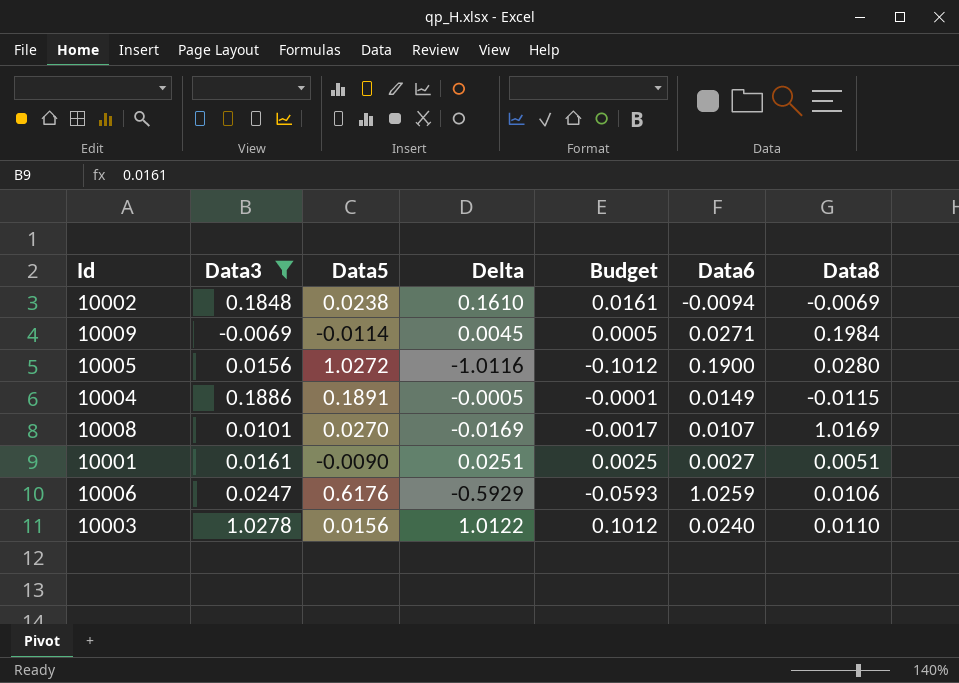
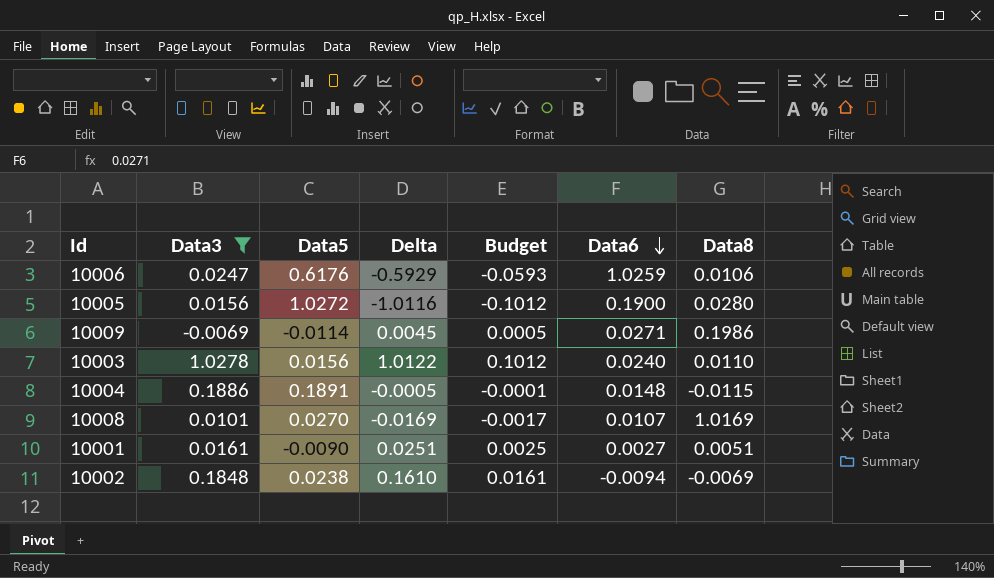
row order: none -> Data6 descending
10009 | Data8: 0.1984 -> 0.1986
10004 | Data6: 0.0149 -> 0.0148

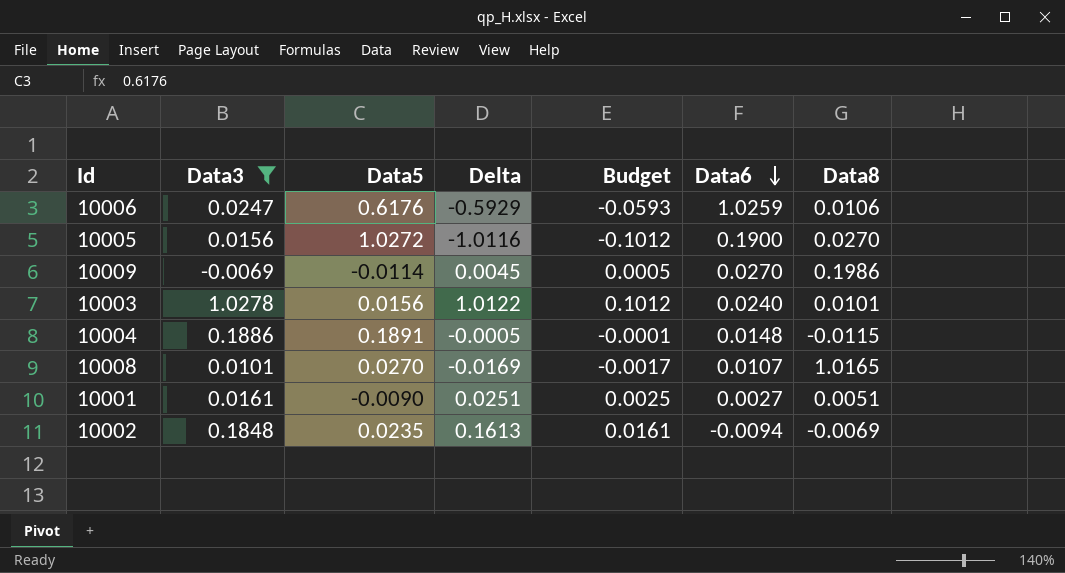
10005 | Data8: 0.0280 -> 0.0270
10009 | Data6: 0.0271 -> 0.0270
10003 | Data8: 0.0110 -> 0.0101
10008 | Data8: 1.0169 -> 1.0165
10002 | Data5: 0.0238 -> 0.0235
10002 | Delta: 0.1610 -> 0.1613

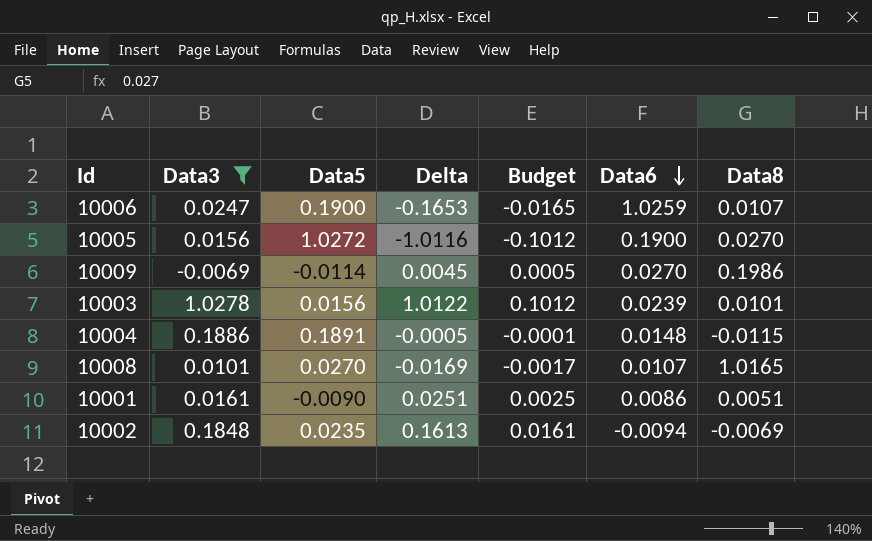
10006 | Data5: 0.6176 -> 0.1900
10006 | Delta: -0.5929 -> -0.1653
10006 | Budget: -0.0593 -> -0.0165
10006 | Data8: 0.0106 -> 0.0107
10003 | Data6: 0.0240 -> 0.0239
10001 | Data6: 0.0027 -> 0.0086

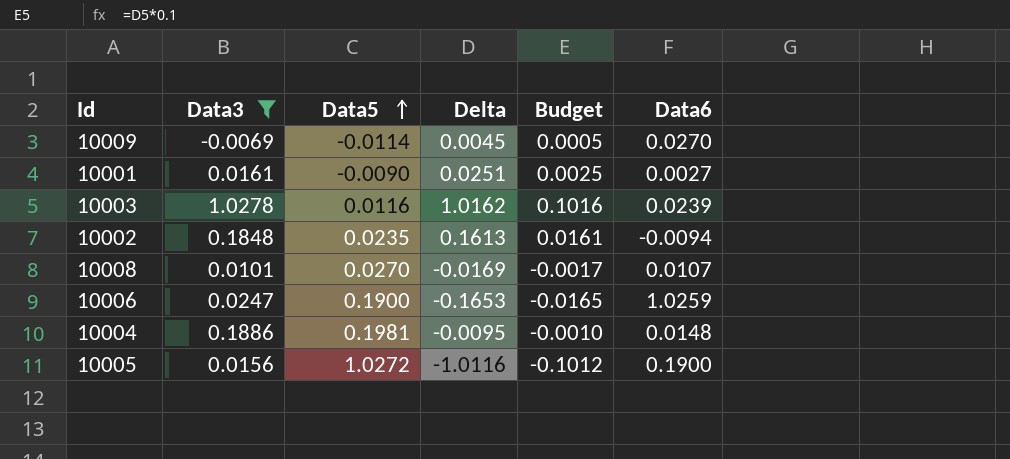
row order: Data6 descending -> Data5 ascending
column Data8 | position: 7 -> none
10001 | Data6: 0.0086 -> 0.0027
10003 | Data5: 0.0156 -> 0.0116
10003 | Delta: 1.0122 -> 1.0162
10003 | Budget: 0.1012 -> 0.1016
10004 | Data5: 0.1891 -> 0.1981
10004 | Delta: -0.0005 -> -0.0095
10004 | Budget: -0.0001 -> -0.0010

